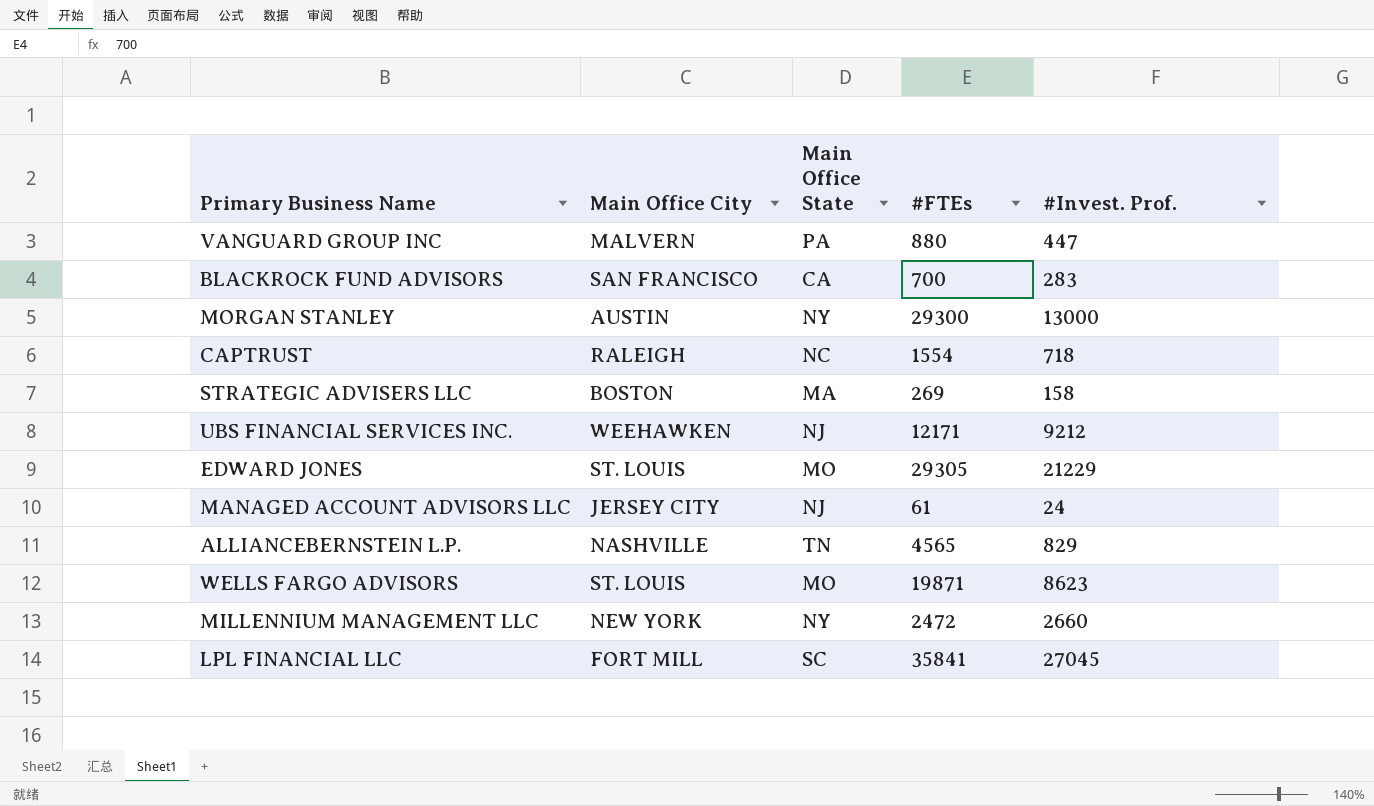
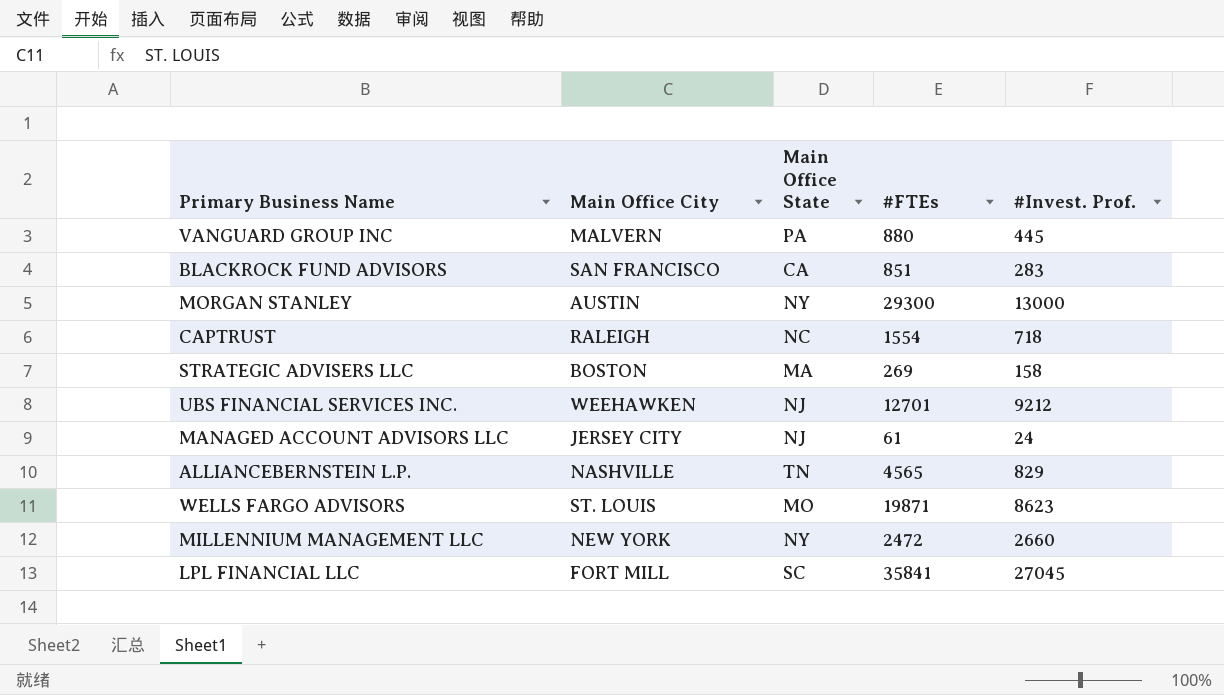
row EDWARD JONES: ST. LOUIS | MO | 29305 | 21229 -> none
VANGUARD GROUP INC | #Invest. Prof.: 447 -> 445
BLACKROCK FUND ADVISORS | #FTEs: 700 -> 851
UBS FINANCIAL SERVICES INC. | #FTEs: 12171 -> 12701

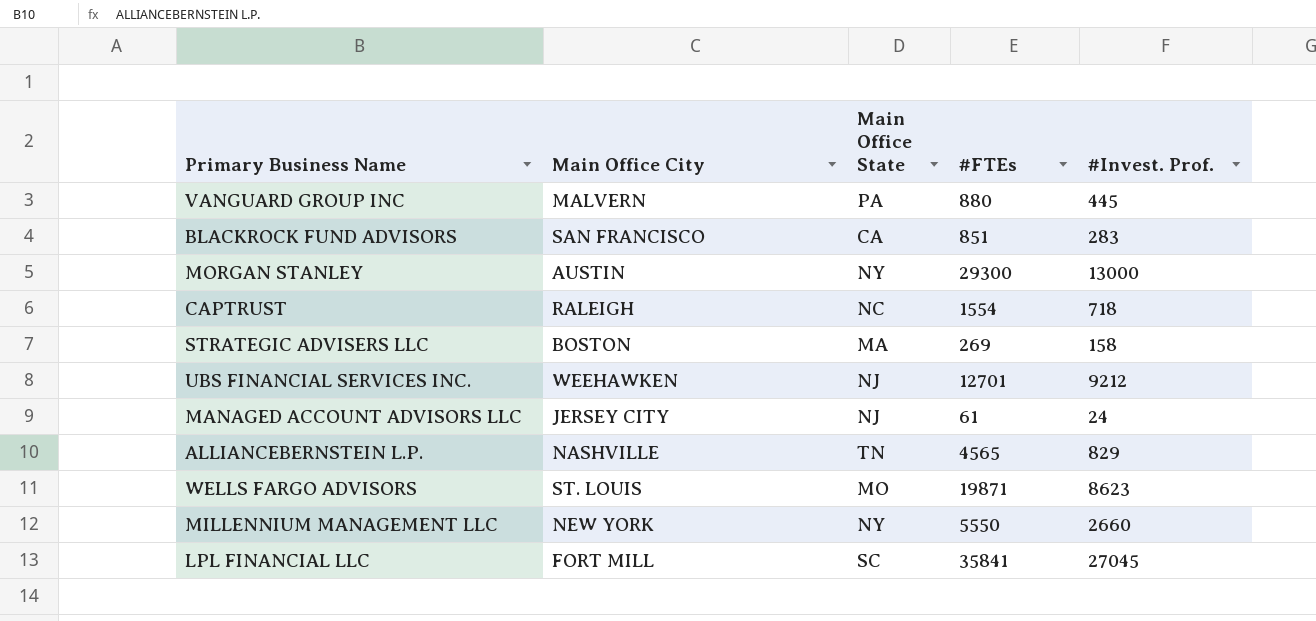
MILLENNIUM MANAGEMENT LLC | #FTEs: 2472 -> 5550

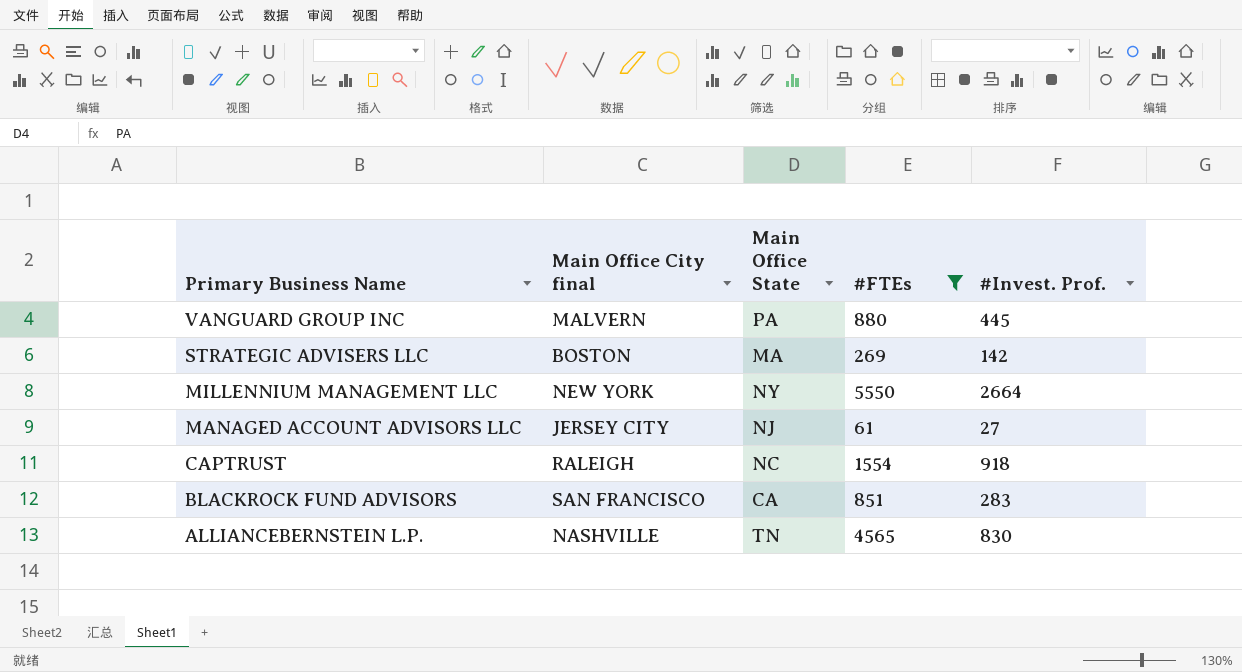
filter: none -> #FTEs <= 5550
row order: none -> Primary Business Name descending
column name: Main Office City -> Main Office City final
STRATEGIC ADVISERS LLC | #Invest. Prof.: 158 -> 142
MILLENNIUM MANAGEMENT LLC | #Invest. Prof.: 2660 -> 2664
MANAGED ACCOUNT ADVISORS LLC | #Invest. Prof.: 24 -> 27
CAPTRUST | #Invest. Prof.: 718 -> 918
ALLIANCEBERNSTEIN L.P. | #Invest. Prof.: 829 -> 830

